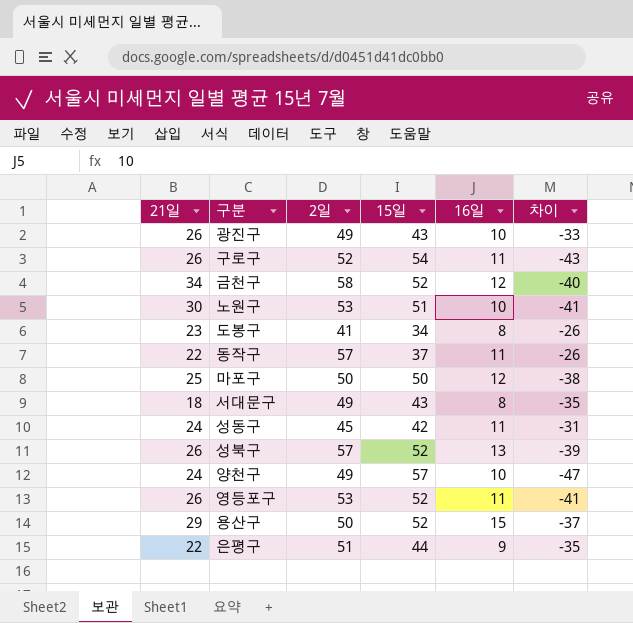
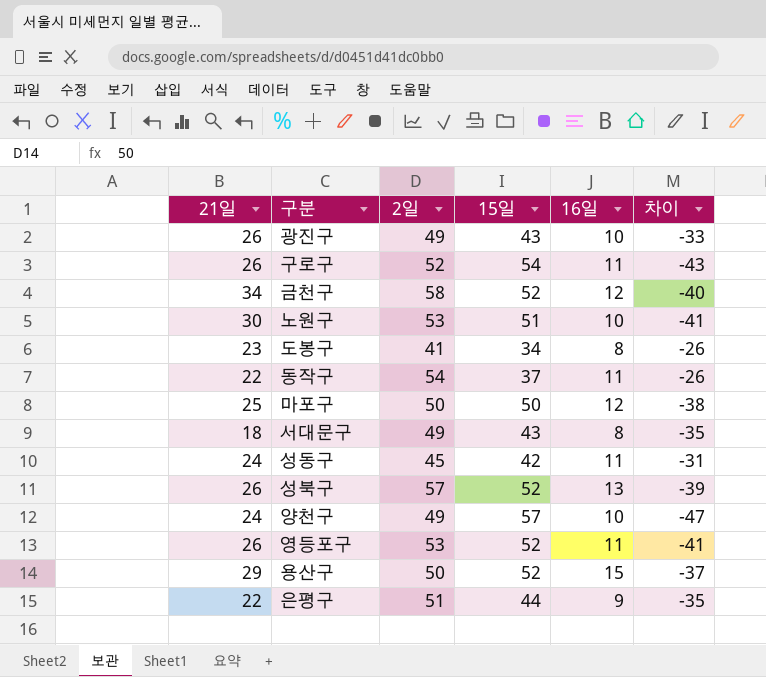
동작구 | 2일: 57 -> 54

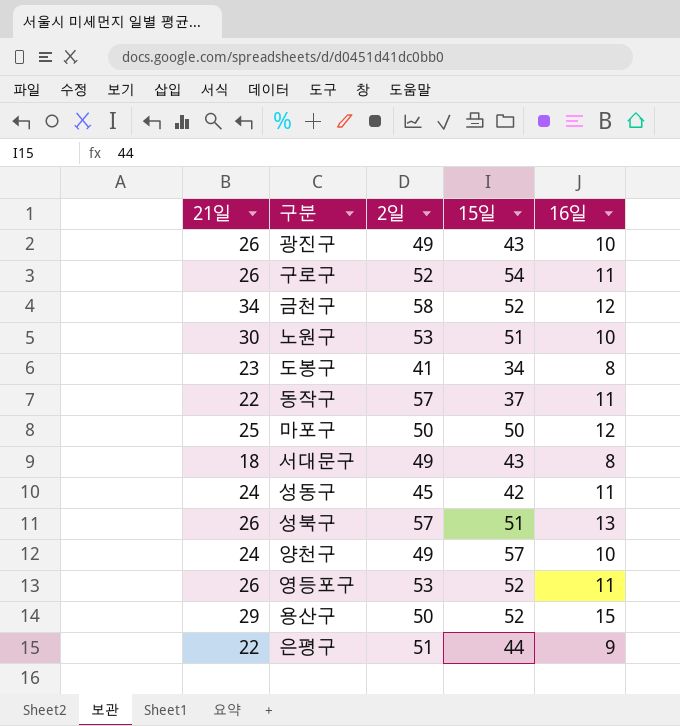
column 차이 | formula: [16일] - [15일] -> none
동작구 | 2일: 54 -> 57
성북구 | 15일: 52 -> 51

